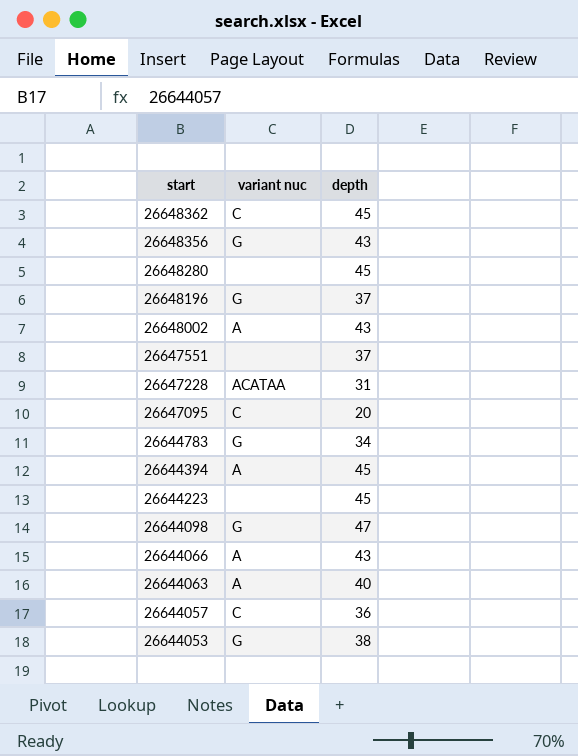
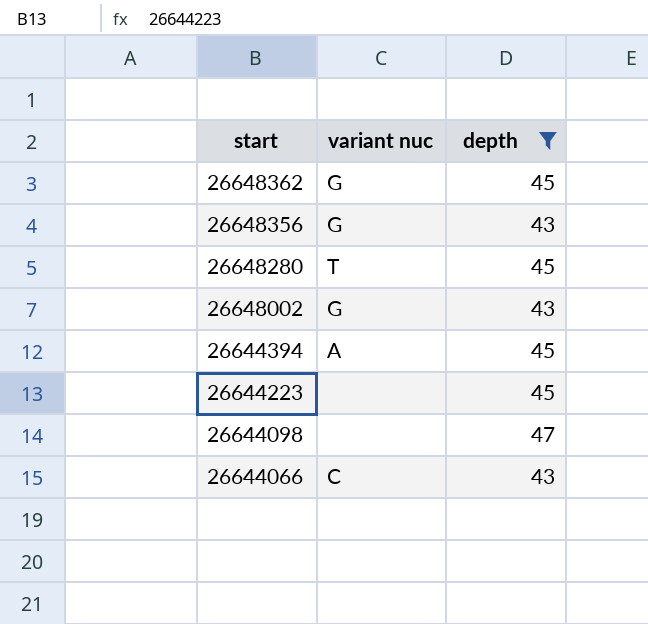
filter: none -> depth >= 43
26648362 | variant nuc: C -> G
26648280 | variant nuc: none -> T
26648002 | variant nuc: A -> G
26644098 | variant nuc: G -> none
26644066 | variant nuc: A -> C

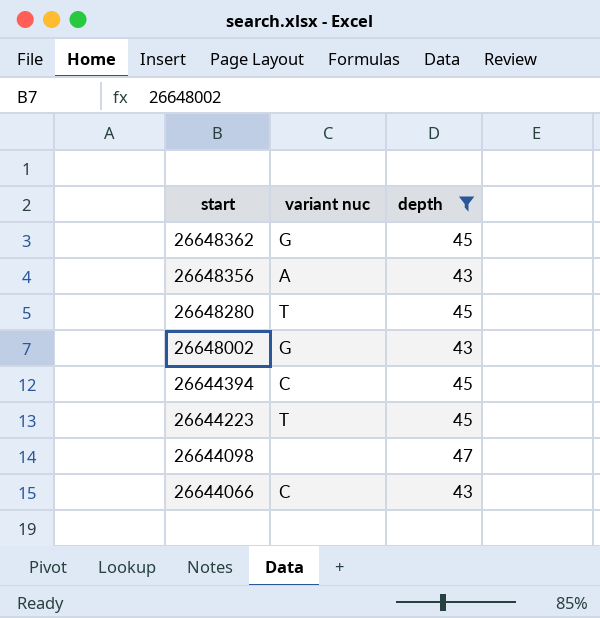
26648356 | variant nuc: G -> A
26644394 | variant nuc: A -> C
26644223 | variant nuc: none -> T

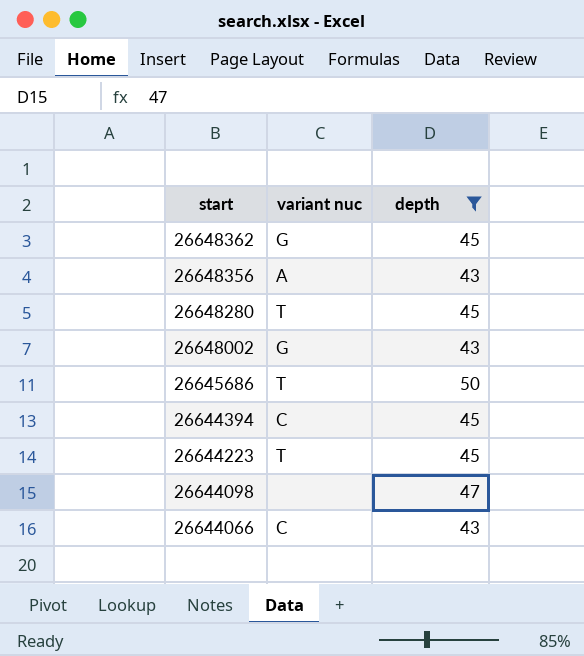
row 26645686: none -> T | 50

